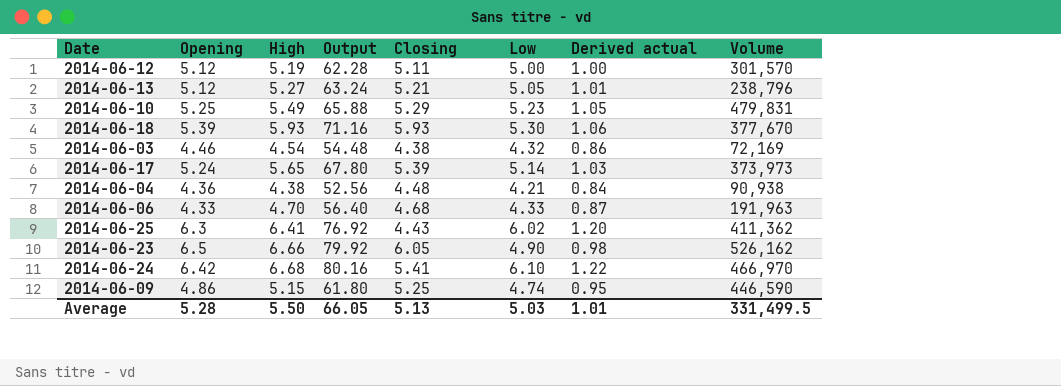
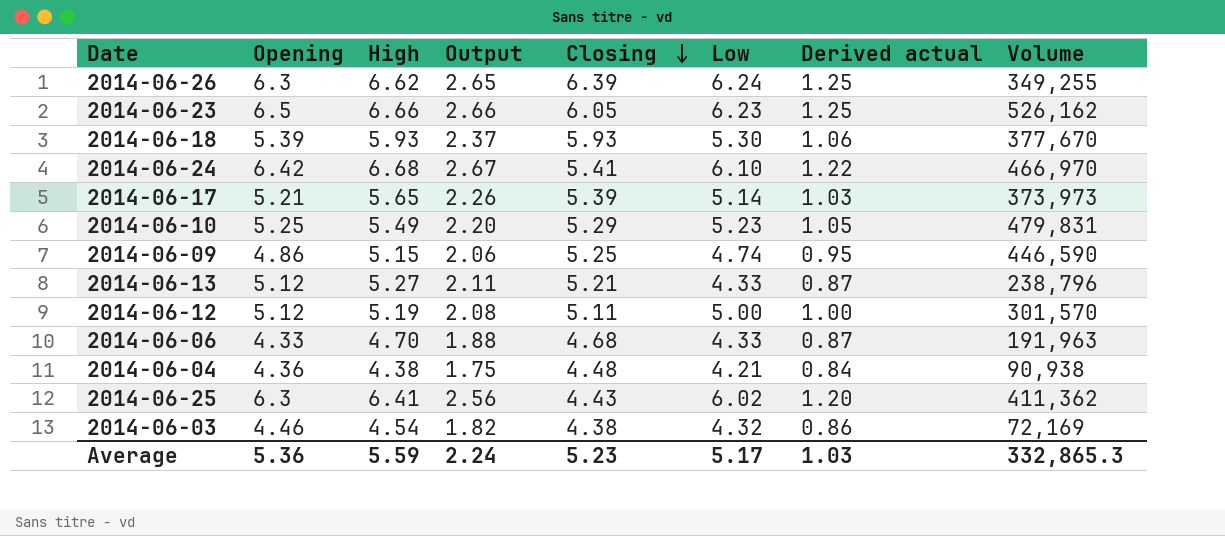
row order: none -> Closing descending
column Output | formula: [High] * 12 -> [High] * 0.4
row 2014-06-26: none -> 6.3 | 6.62 | 2.65 | 6.39 | 6.24 | 1.25 | 349,255
2014-06-23 | Low: 4.90 -> 6.23
2014-06-23 | Derived actual: 0.98 -> 1.25
2014-06-17 | Opening: 5.24 -> 5.21
2014-06-13 | Low: 5.05 -> 4.33
2014-06-13 | Derived actual: 1.01 -> 0.87
Average | Opening: 5.28 -> 5.36
Average | High: 5.50 -> 5.59
Average | Output: 66.05 -> 2.24
Average | Closing: 5.13 -> 5.23
Average | Low: 5.03 -> 5.17
Average | Derived actual: 1.01 -> 1.03
Average | Volume: 331,499.5 -> 332,865.3

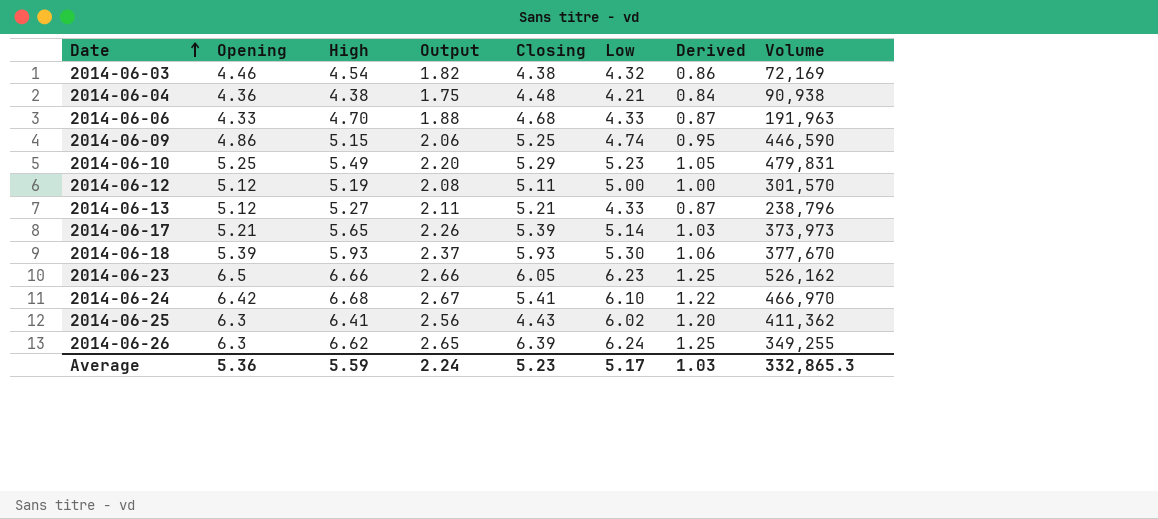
row order: Closing descending -> Date ascending
column name: Derived actual -> Derived

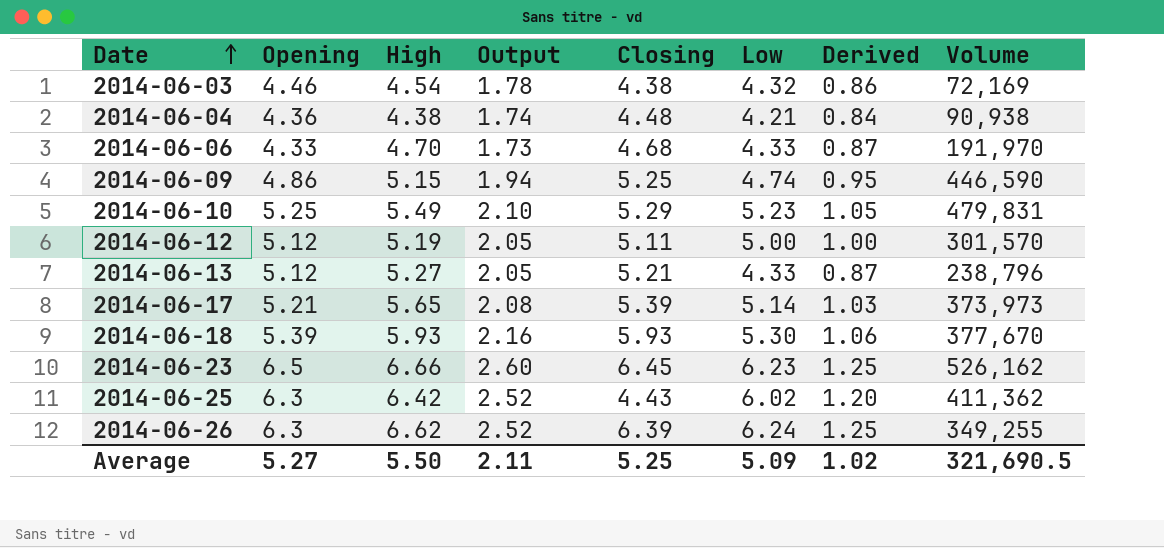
column Output | formula: [High] * 0.4 -> [Opening] * 0.4
row 2014-06-24: 6.42 | 6.68 | 2.67 | 5.41 | 6.10 | 1.22 | 466,970 -> none
2014-06-06 | Volume: 191,963 -> 191,970
2014-06-23 | Closing: 6.05 -> 6.45
2014-06-25 | High: 6.41 -> 6.42
Average | Opening: 5.36 -> 5.27
Average | High: 5.59 -> 5.50
Average | Output: 2.24 -> 2.11
Average | Closing: 5.23 -> 5.25
Average | Low: 5.17 -> 5.09
Average | Derived: 1.03 -> 1.02
Average | Volume: 332,865.3 -> 321,690.5

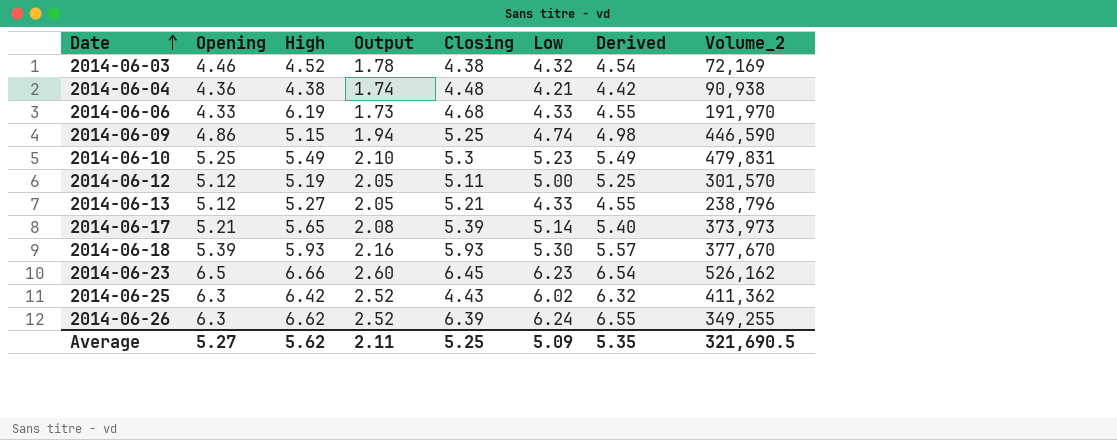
column Derived | formula: [Low] * 0.2 -> [Low] * 1.05
column name: Volume -> Volume_2
2014-06-03 | High: 4.54 -> 4.52
2014-06-06 | High: 4.70 -> 6.19
2014-06-10 | Closing: 5.29 -> 5.3
Average | High: 5.50 -> 5.62
Average | Derived: 1.02 -> 5.35

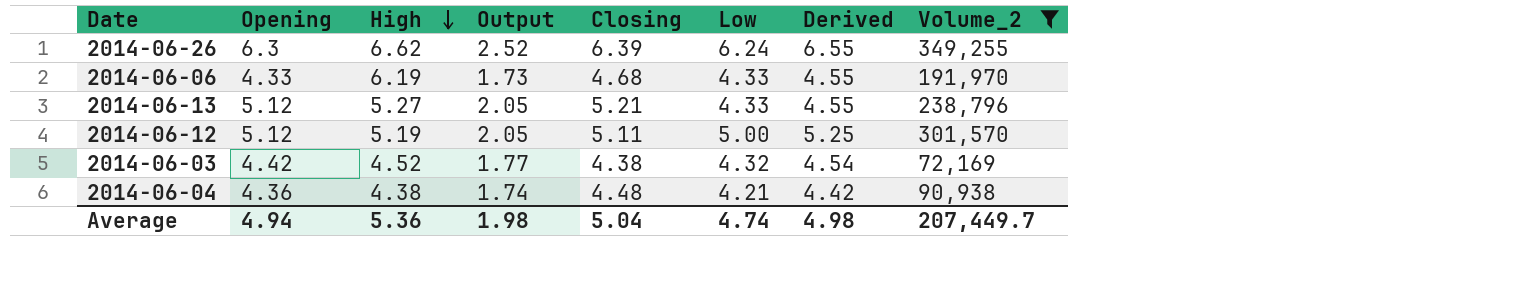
filter: none -> Volume_2 <= 349,255
row order: Date ascending -> High descending
2014-06-03 | Opening: 4.46 -> 4.42
2014-06-03 | Output: 1.78 -> 1.77
Average | Opening: 5.27 -> 4.94
Average | High: 5.62 -> 5.36
Average | Output: 2.11 -> 1.98
Average | Closing: 5.25 -> 5.04
Average | Low: 5.09 -> 4.74
Average | Derived: 5.35 -> 4.98
Average | Volume_2: 321,690.5 -> 207,449.7

